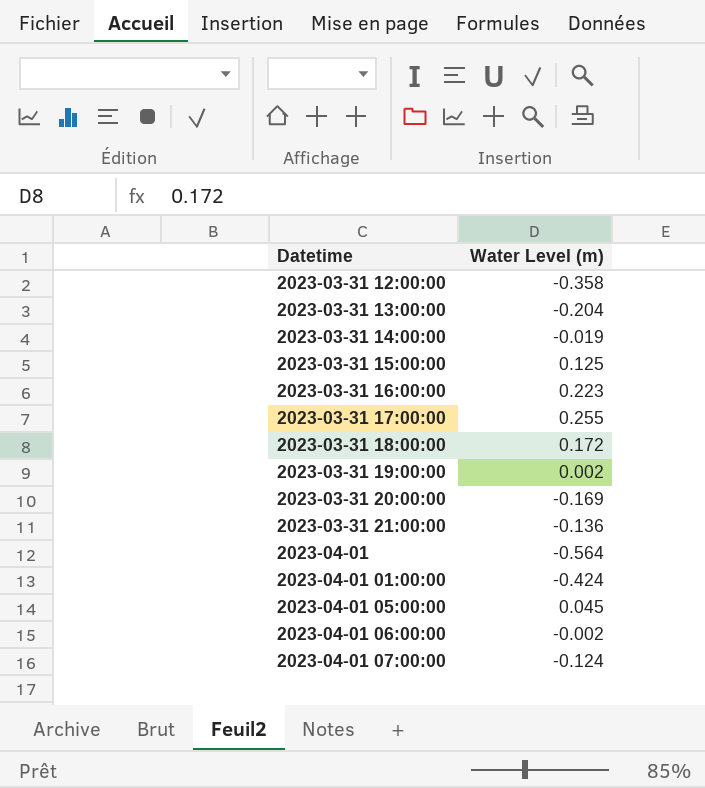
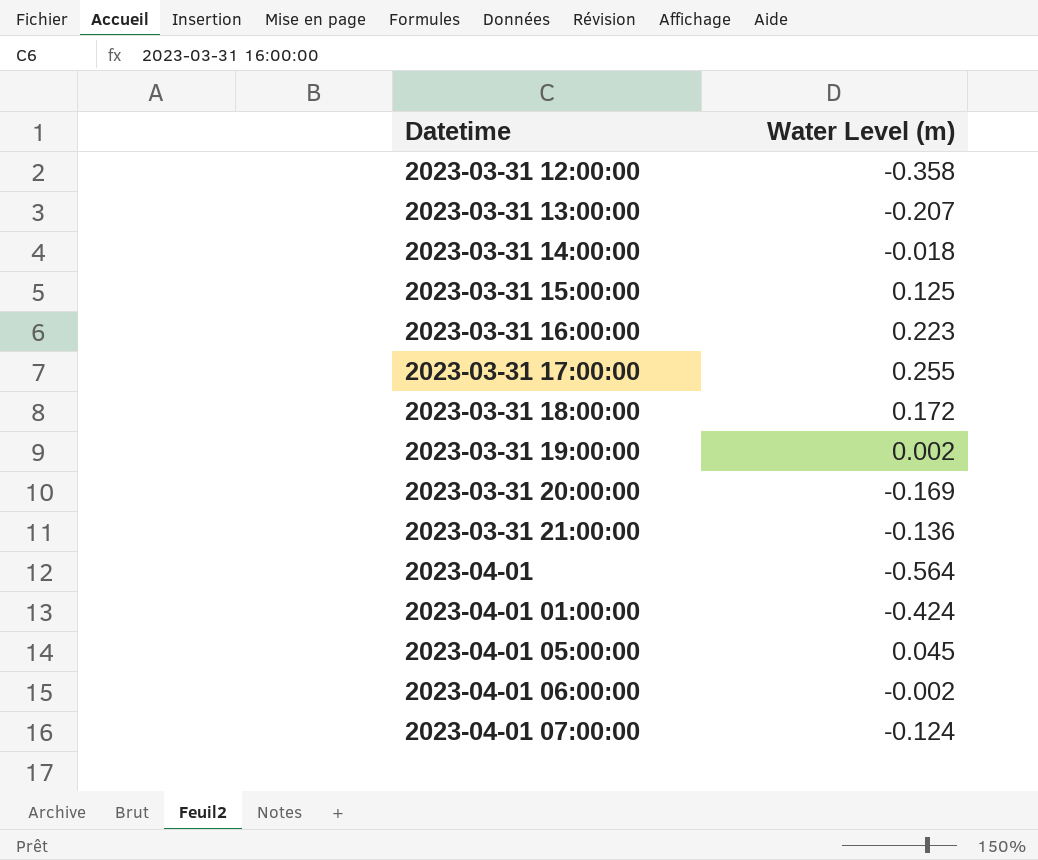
2023-03-31 13:00:00 | Water Level (m): -0.204 -> -0.207
2023-03-31 14:00:00 | Water Level (m): -0.019 -> -0.018

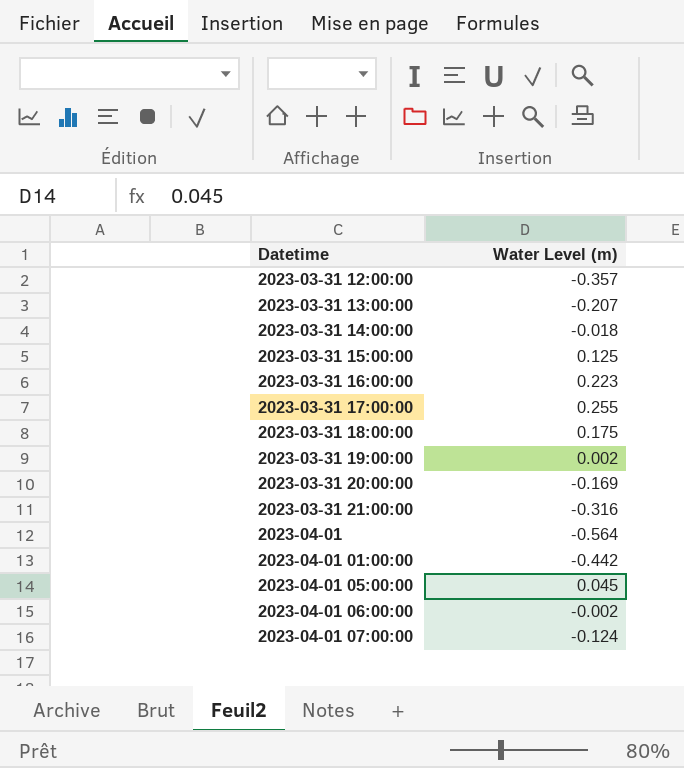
2023-03-31 12:00:00 | Water Level (m): -0.358 -> -0.357
2023-03-31 18:00:00 | Water Level (m): 0.172 -> 0.175
2023-03-31 21:00:00 | Water Level (m): -0.136 -> -0.316
2023-04-01 01:00:00 | Water Level (m): -0.424 -> -0.442

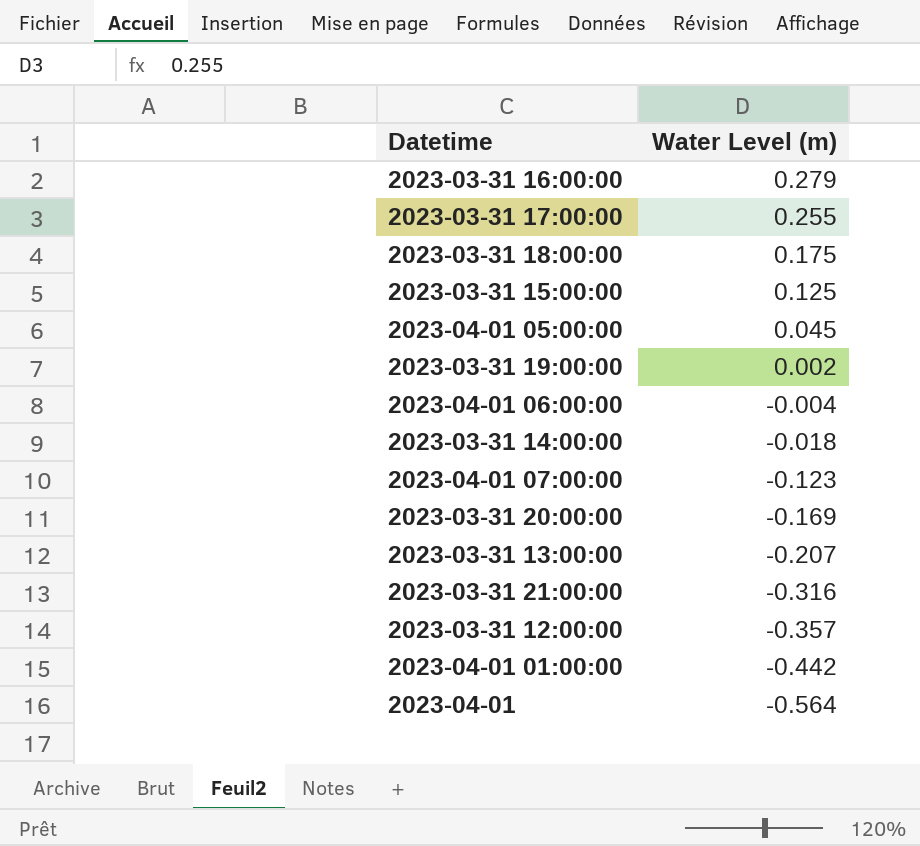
row order: Datetime ascending -> Water Level (m) descending
2023-03-31 16:00:00 | Water Level (m): 0.223 -> 0.279
2023-04-01 06:00:00 | Water Level (m): -0.002 -> -0.004
2023-04-01 07:00:00 | Water Level (m): -0.124 -> -0.123

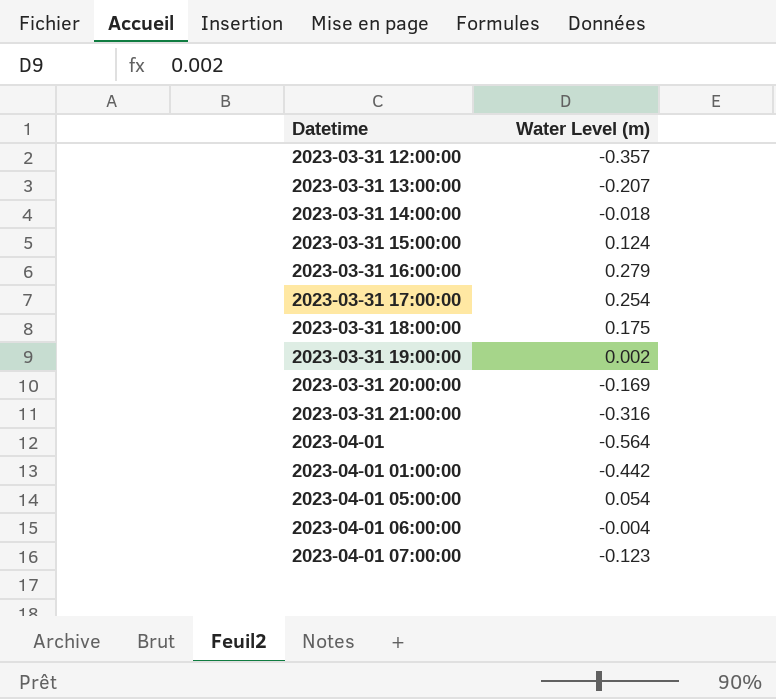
row order: Water Level (m) descending -> Datetime ascending
2023-03-31 15:00:00 | Water Level (m): 0.125 -> 0.124
2023-03-31 17:00:00 | Water Level (m): 0.255 -> 0.254
2023-04-01 05:00:00 | Water Level (m): 0.045 -> 0.054

